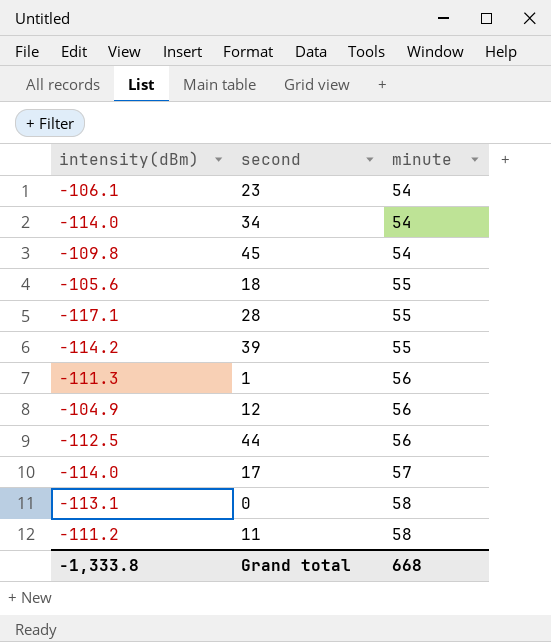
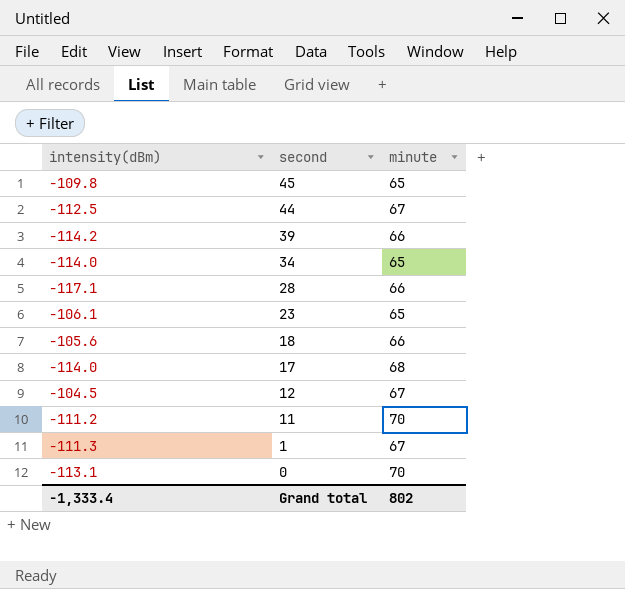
row order: minute ascending -> second descending
45 | minute: 54 -> 65
44 | minute: 56 -> 67
39 | minute: 55 -> 66
34 | minute: 54 -> 65
28 | minute: 55 -> 66
23 | minute: 54 -> 65
18 | minute: 55 -> 66
17 | minute: 57 -> 68
12 | intensity(dBm): -104.9 -> -104.5
12 | minute: 56 -> 67
11 | minute: 58 -> 70
1 | minute: 56 -> 67
0 | minute: 58 -> 70
Grand total | intensity(dBm): -1,333.8 -> -1,333.4
Grand total | minute: 668 -> 802

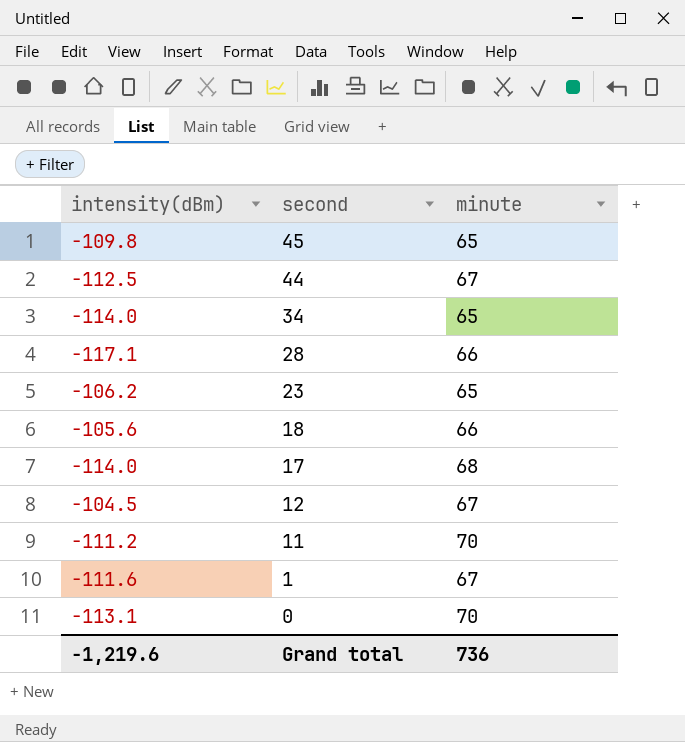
row 39: -114.2 | 66 -> none
23 | intensity(dBm): -106.1 -> -106.2
1 | intensity(dBm): -111.3 -> -111.6
Grand total | intensity(dBm): -1,333.4 -> -1,219.6
Grand total | minute: 802 -> 736

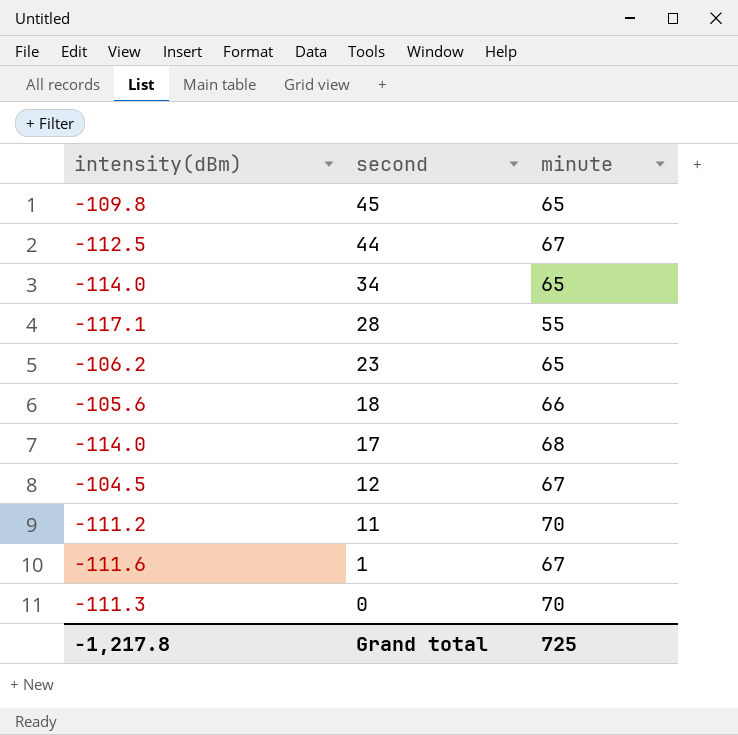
28 | minute: 66 -> 55
0 | intensity(dBm): -113.1 -> -111.3
Grand total | intensity(dBm): -1,219.6 -> -1,217.8
Grand total | minute: 736 -> 725

